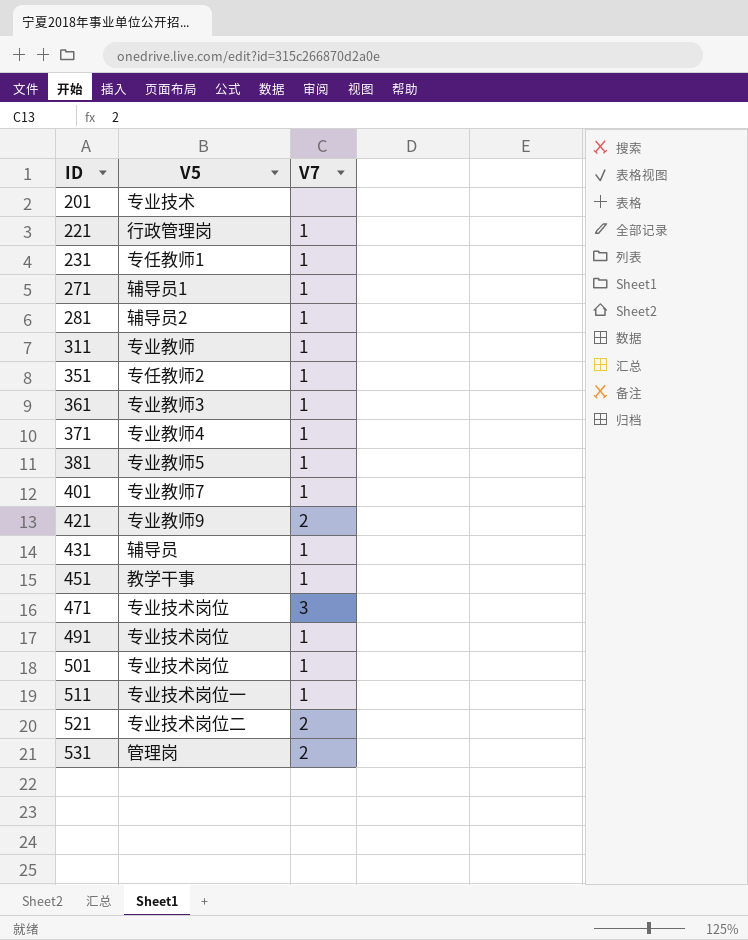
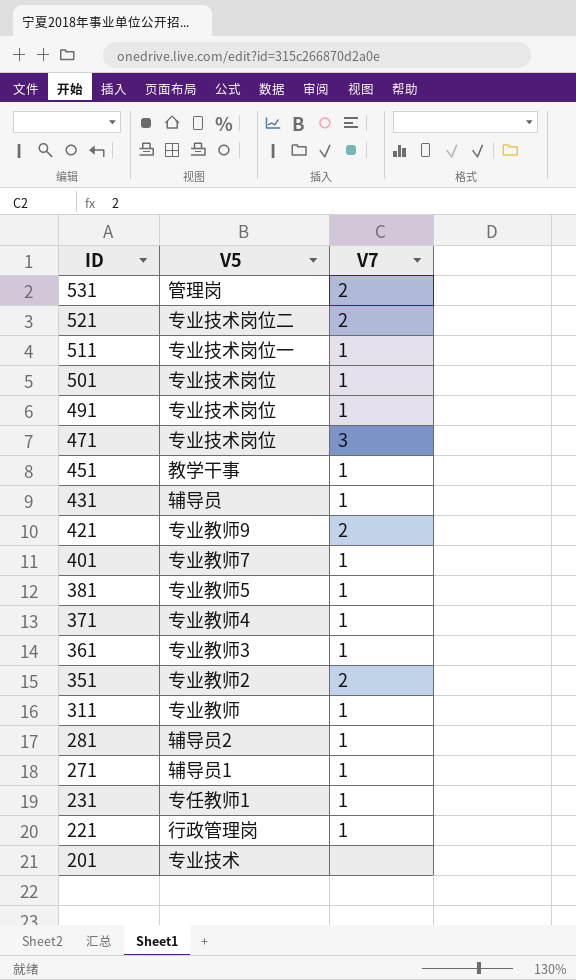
row order: ID ascending -> ID descending
351 | V5: 专任教师2 -> 专业教师2
351 | V7: 1 -> 2

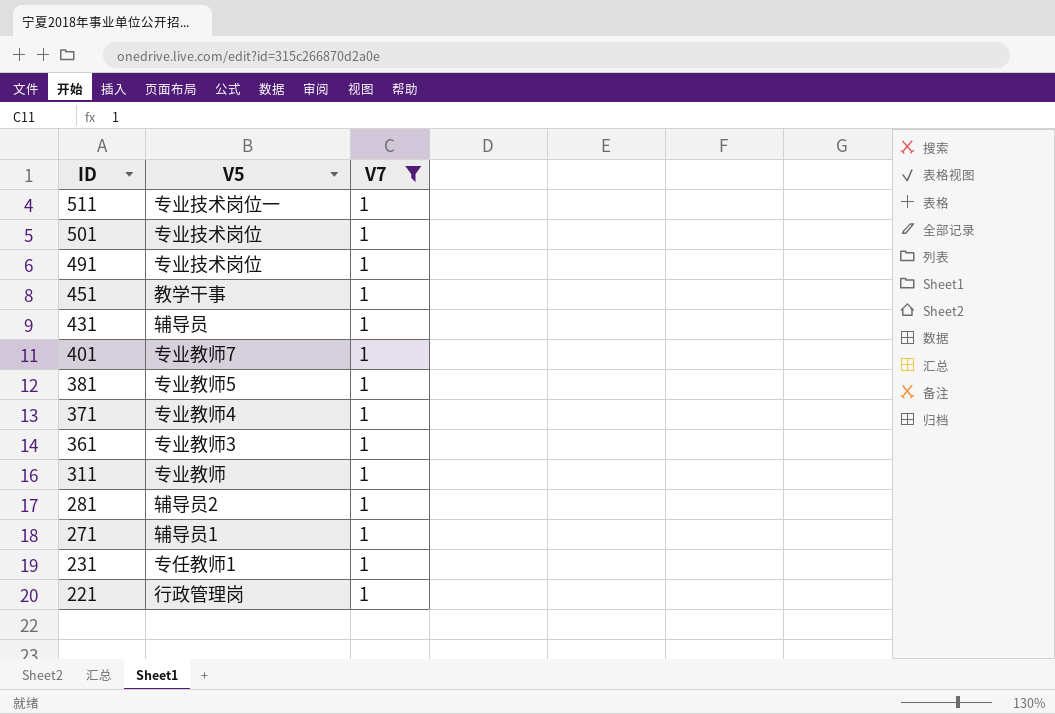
filter: none -> V7 = 1

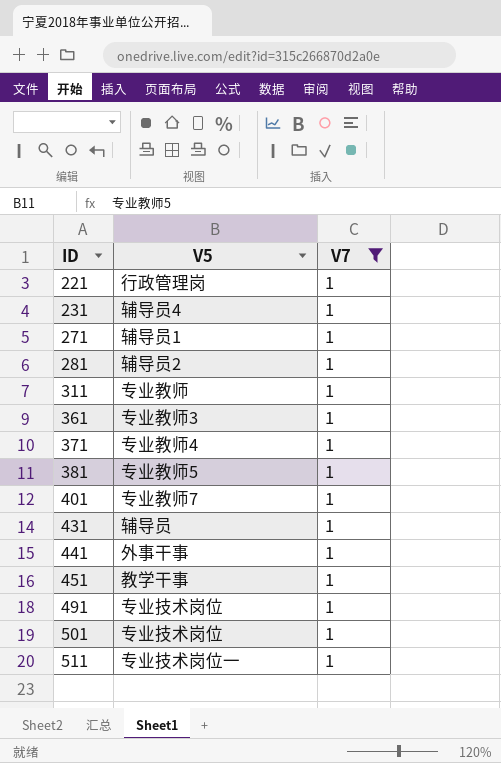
row order: ID descending -> ID ascending
231 | V5: 专任教师1 -> 辅导员4
row 441: none -> 外事干事 | 1

